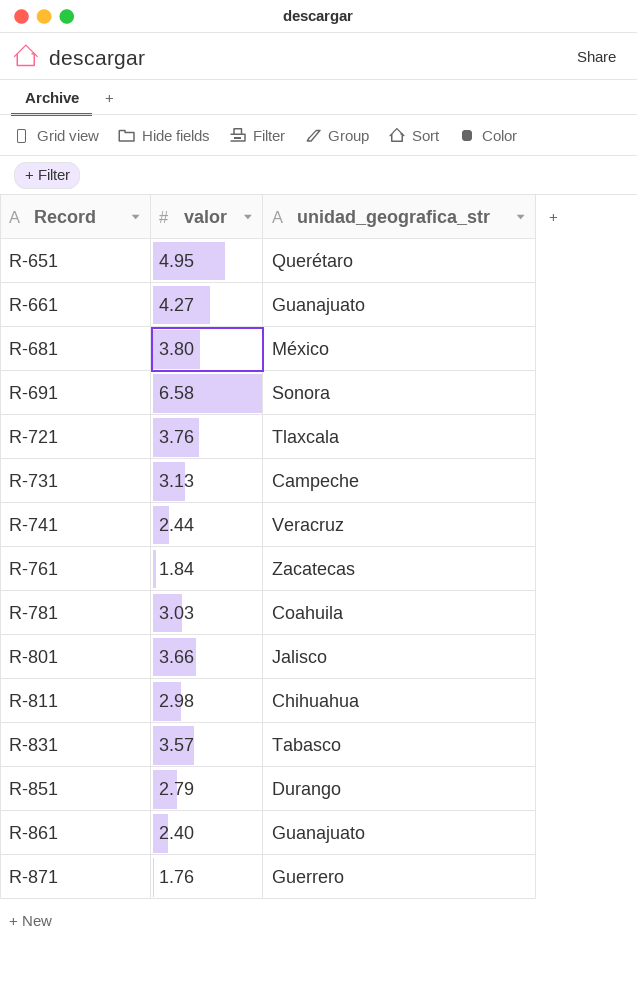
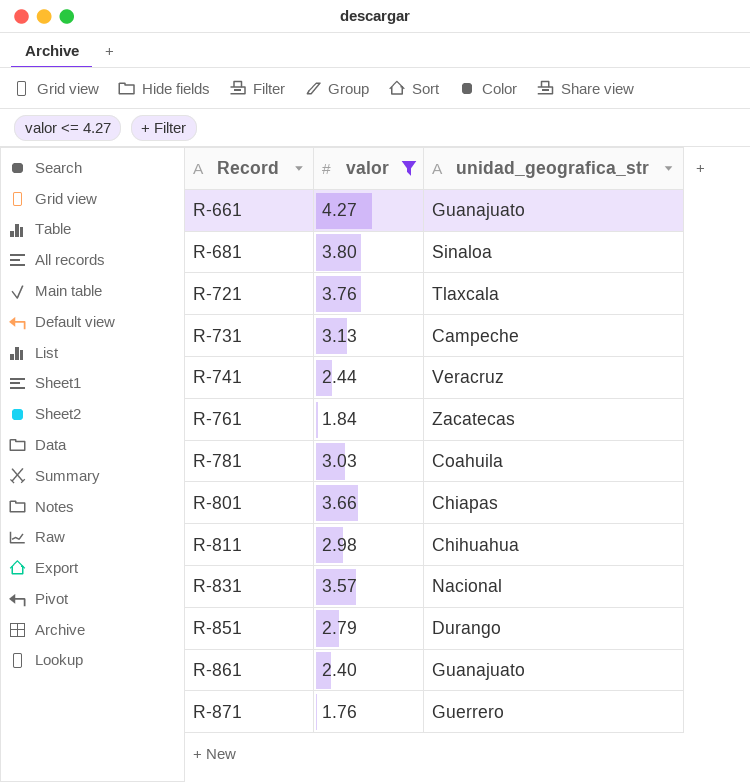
filter: none -> valor <= 4.27
R-681 | unidad_geografica_str: México -> Sinaloa
R-801 | unidad_geografica_str: Jalisco -> Chiapas
R-831 | unidad_geografica_str: Tabasco -> Nacional

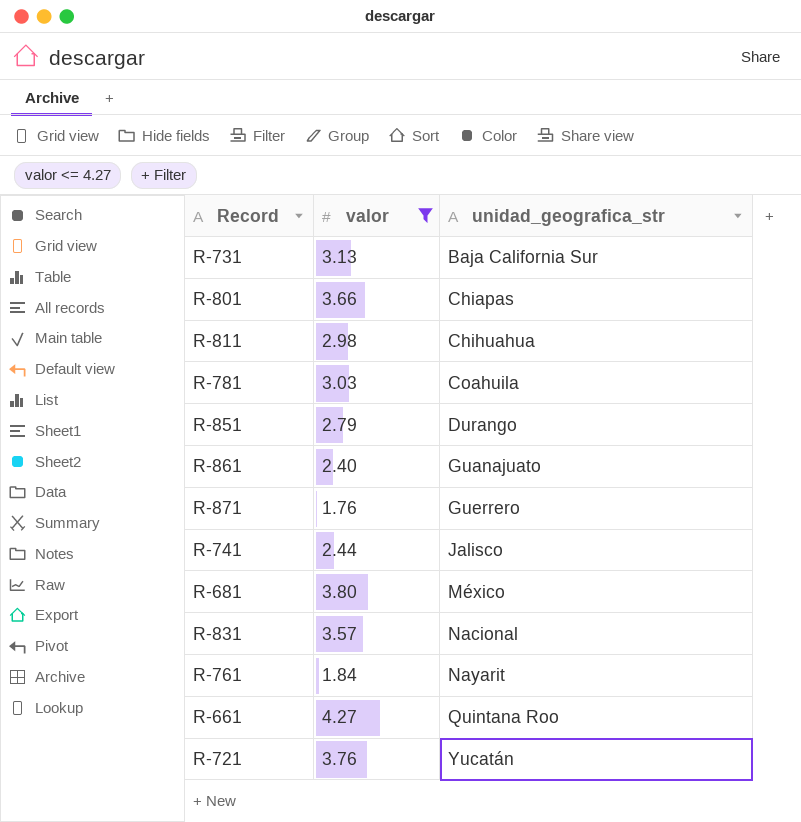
row order: Record ascending -> unidad_geografica_str ascending
R-731 | unidad_geografica_str: Campeche -> Baja California Sur
R-741 | unidad_geografica_str: Veracruz -> Jalisco
R-681 | unidad_geografica_str: Sinaloa -> México
R-761 | unidad_geografica_str: Zacatecas -> Nayarit
R-661 | unidad_geografica_str: Guanajuato -> Quintana Roo
R-721 | unidad_geografica_str: Tlaxcala -> Yucatán

